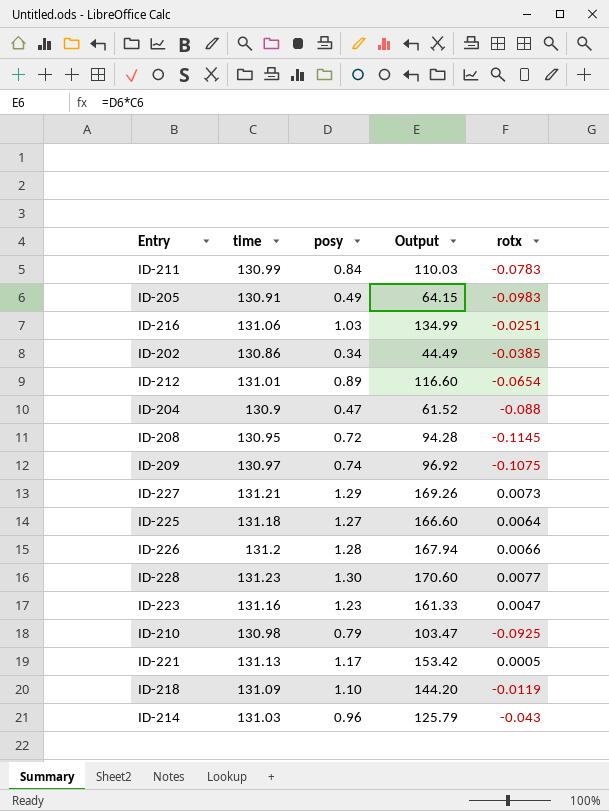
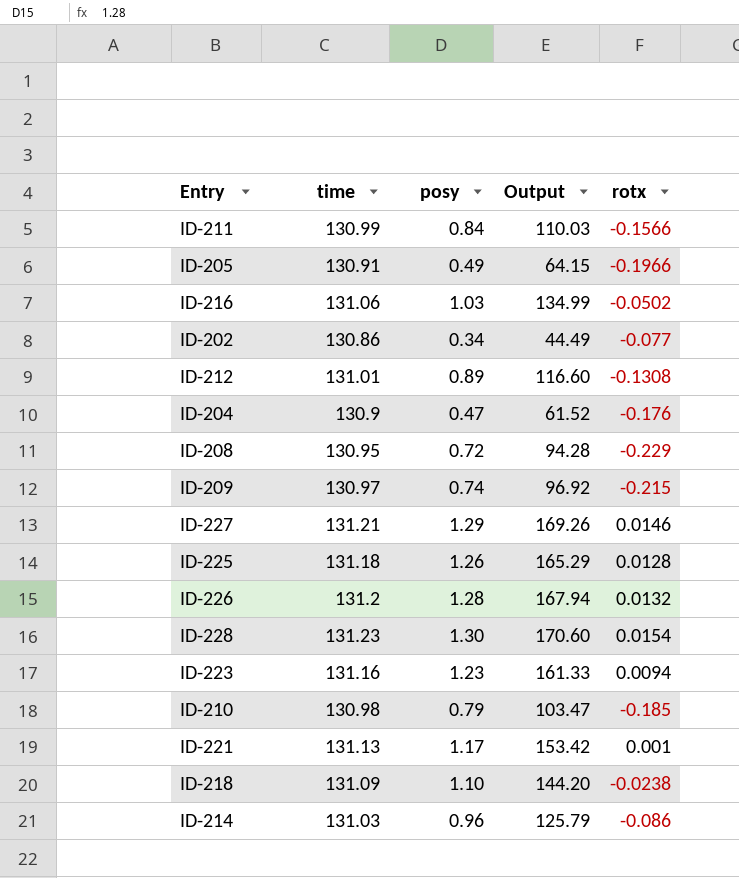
ID-211 | rotx: -0.0783 -> -0.1566
ID-205 | rotx: -0.0983 -> -0.1966
ID-216 | rotx: -0.0251 -> -0.0502
ID-202 | rotx: -0.0385 -> -0.077
ID-212 | rotx: -0.0654 -> -0.1308
ID-204 | rotx: -0.088 -> -0.176
ID-208 | rotx: -0.1145 -> -0.229
ID-209 | rotx: -0.1075 -> -0.215
ID-227 | rotx: 0.0073 -> 0.0146
ID-225 | posy: 1.27 -> 1.26
ID-225 | Output: 166.60 -> 165.29
ID-225 | rotx: 0.0064 -> 0.0128
ID-226 | rotx: 0.0066 -> 0.0132
ID-228 | rotx: 0.0077 -> 0.0154
ID-223 | rotx: 0.0047 -> 0.0094
ID-210 | rotx: -0.0925 -> -0.185
ID-221 | rotx: 0.0005 -> 0.001
ID-218 | rotx: -0.0119 -> -0.0238
ID-214 | rotx: -0.043 -> -0.086

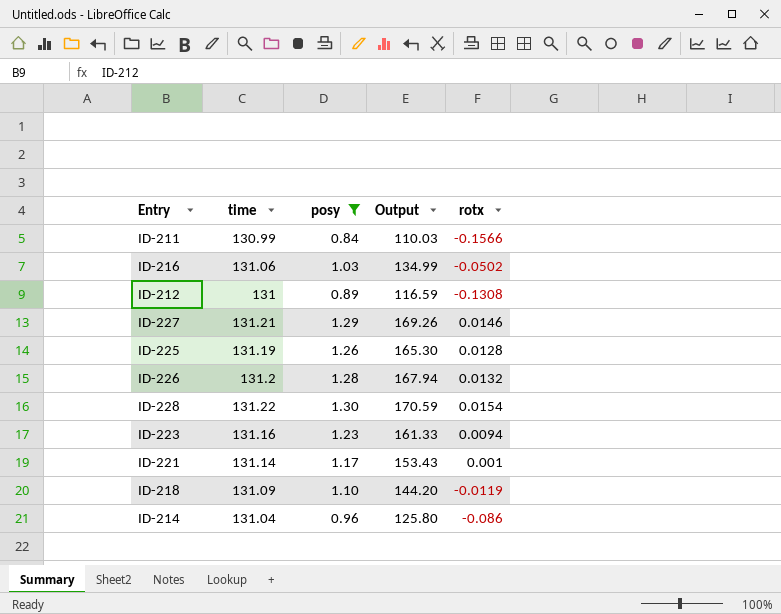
filter: none -> posy >= 0.84
ID-212 | time: 131.01 -> 131
ID-212 | Output: 116.60 -> 116.59
ID-225 | time: 131.18 -> 131.19
ID-225 | Output: 165.29 -> 165.30
ID-228 | time: 131.23 -> 131.22
ID-228 | Output: 170.60 -> 170.59
ID-221 | time: 131.13 -> 131.14
ID-221 | Output: 153.42 -> 153.43
ID-218 | rotx: -0.0238 -> -0.0119
ID-214 | time: 131.03 -> 131.04
ID-214 | Output: 125.79 -> 125.80

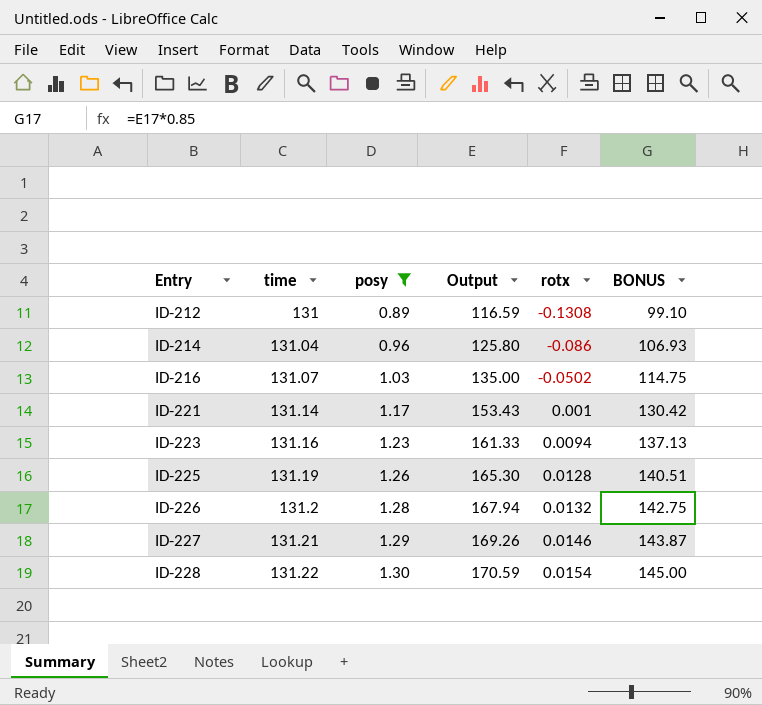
row order: none -> Entry ascending
column BONUS | formula: none -> [Output] * 0.85
row ID-211: 130.99 | 0.84 | 110.03 | -0.1566 -> none
row ID-218: 131.09 | 1.10 | 144.20 | -0.0119 -> none
ID-216 | time: 131.06 -> 131.07
ID-216 | Output: 134.99 -> 135.00

